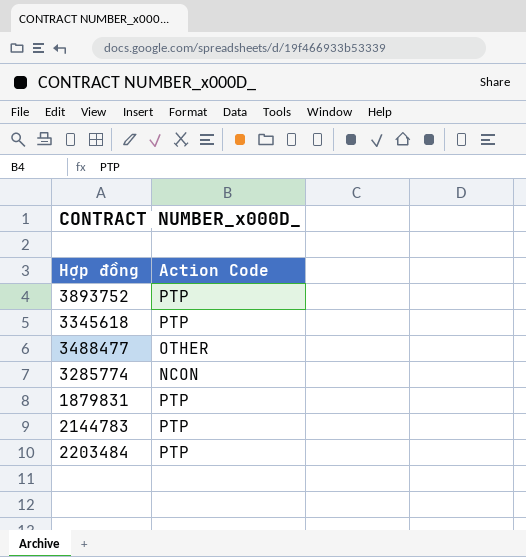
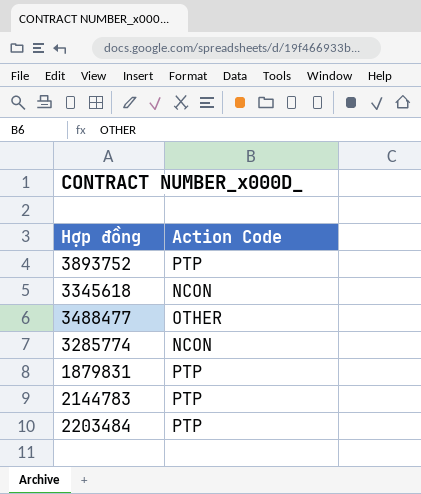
3345618 | Action Code: PTP -> NCON

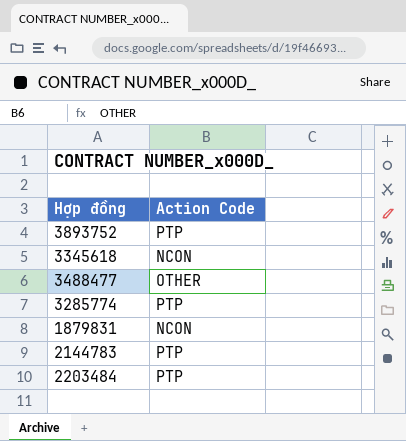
3285774 | Action Code: NCON -> PTP
1879831 | Action Code: PTP -> NCON

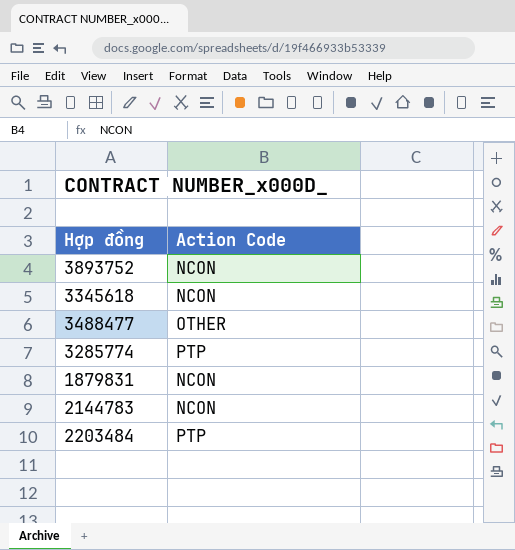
3893752 | Action Code: PTP -> NCON
2144783 | Action Code: PTP -> NCON

